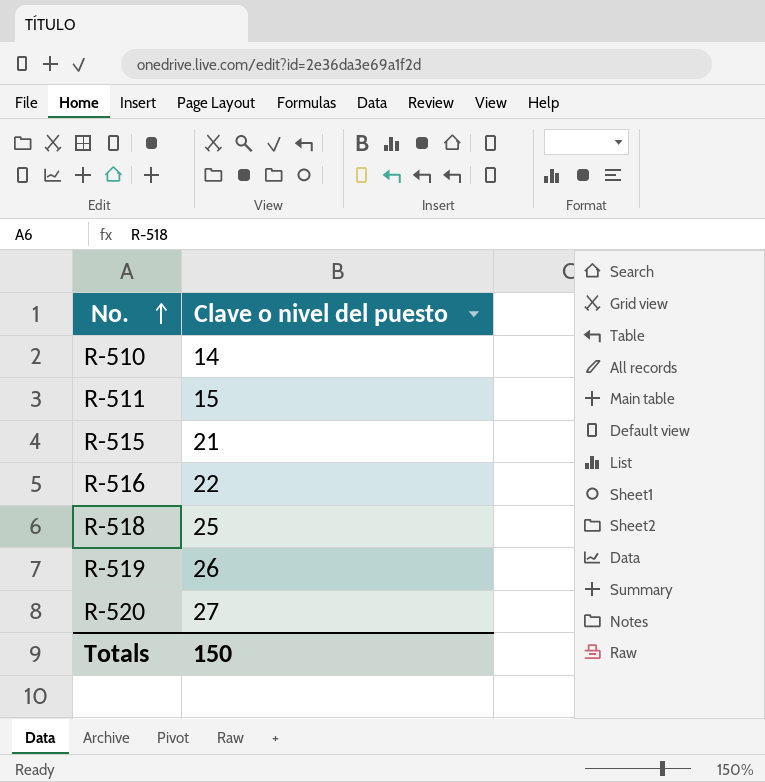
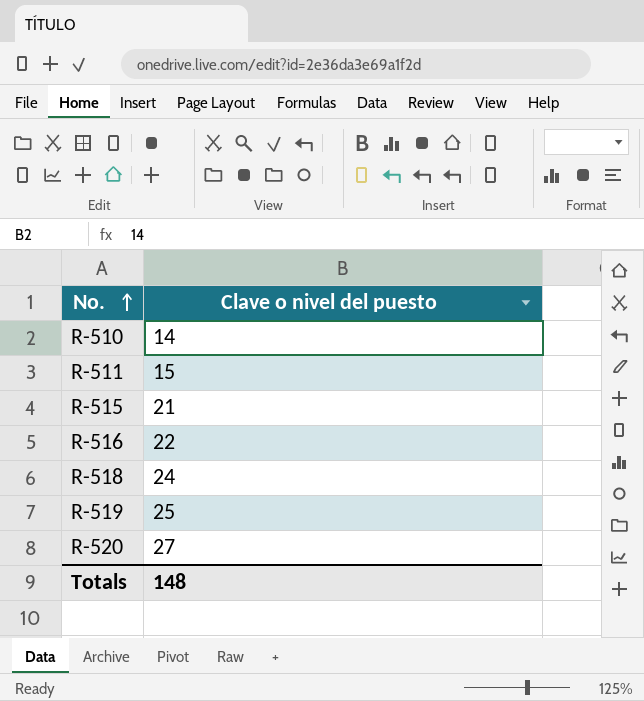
R-518 | Clave o nivel del puesto: 25 -> 24
R-519 | Clave o nivel del puesto: 26 -> 25
Totals | Clave o nivel del puesto: 150 -> 148

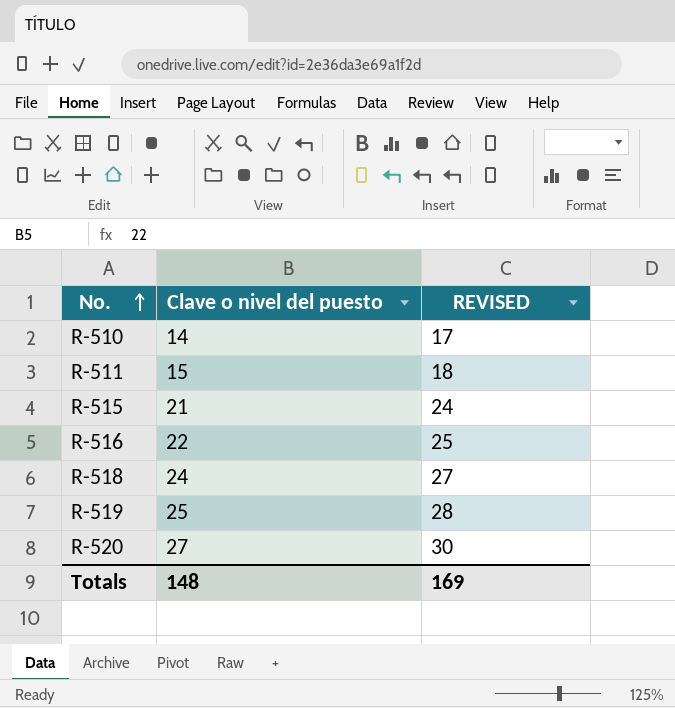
column REVISED | formula: none -> [Clave o nivel del puesto] + 3

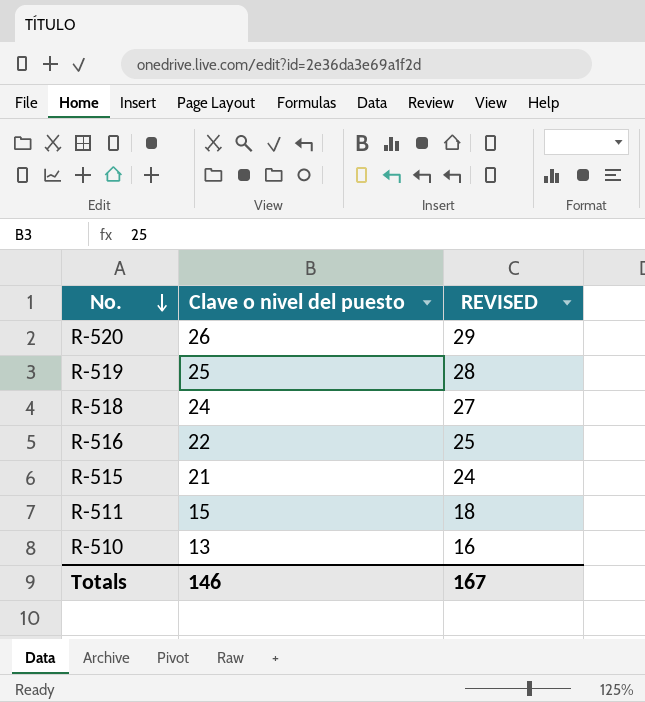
row order: No. ascending -> No. descending
R-520 | Clave o nivel del puesto: 27 -> 26
R-520 | REVISED: 30 -> 29
R-510 | Clave o nivel del puesto: 14 -> 13
R-510 | REVISED: 17 -> 16
Totals | Clave o nivel del puesto: 148 -> 146
Totals | REVISED: 169 -> 167

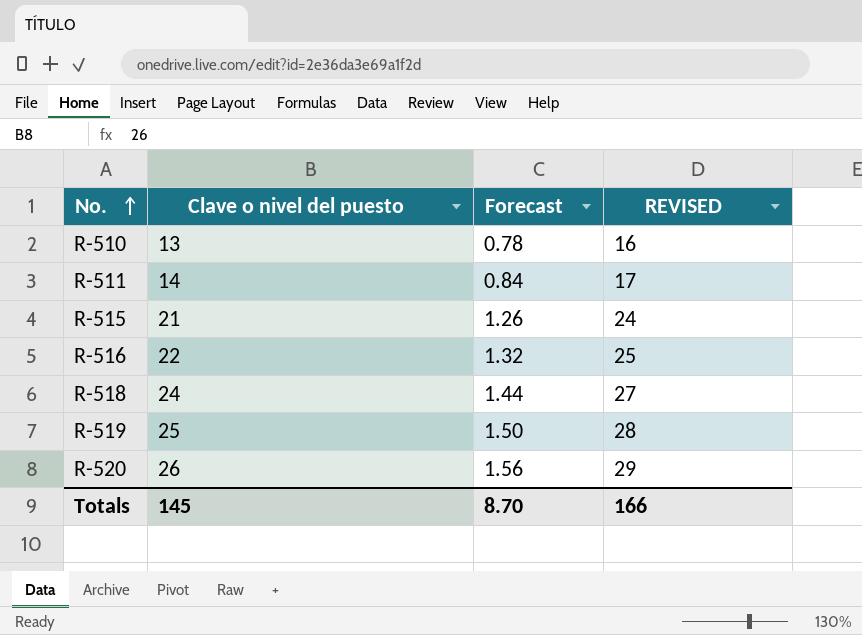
row order: No. descending -> No. ascending
column Forecast | formula: none -> [Clave o nivel del puesto] * 0.06
R-511 | Clave o nivel del puesto: 15 -> 14
R-511 | REVISED: 18 -> 17
Totals | Clave o nivel del puesto: 146 -> 145
Totals | REVISED: 167 -> 166

